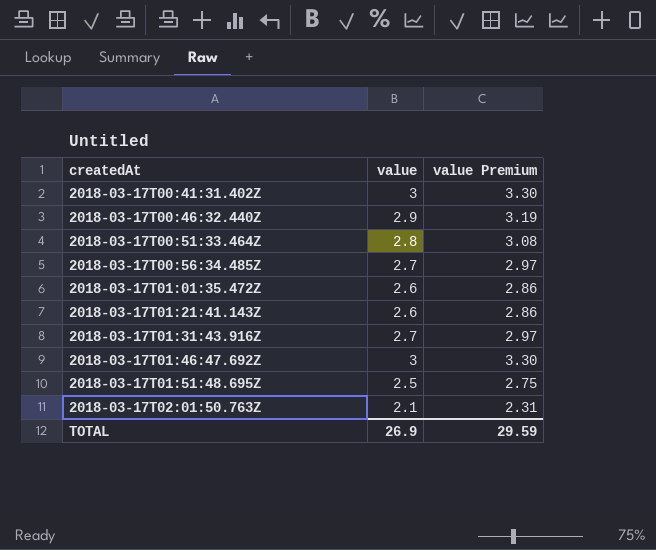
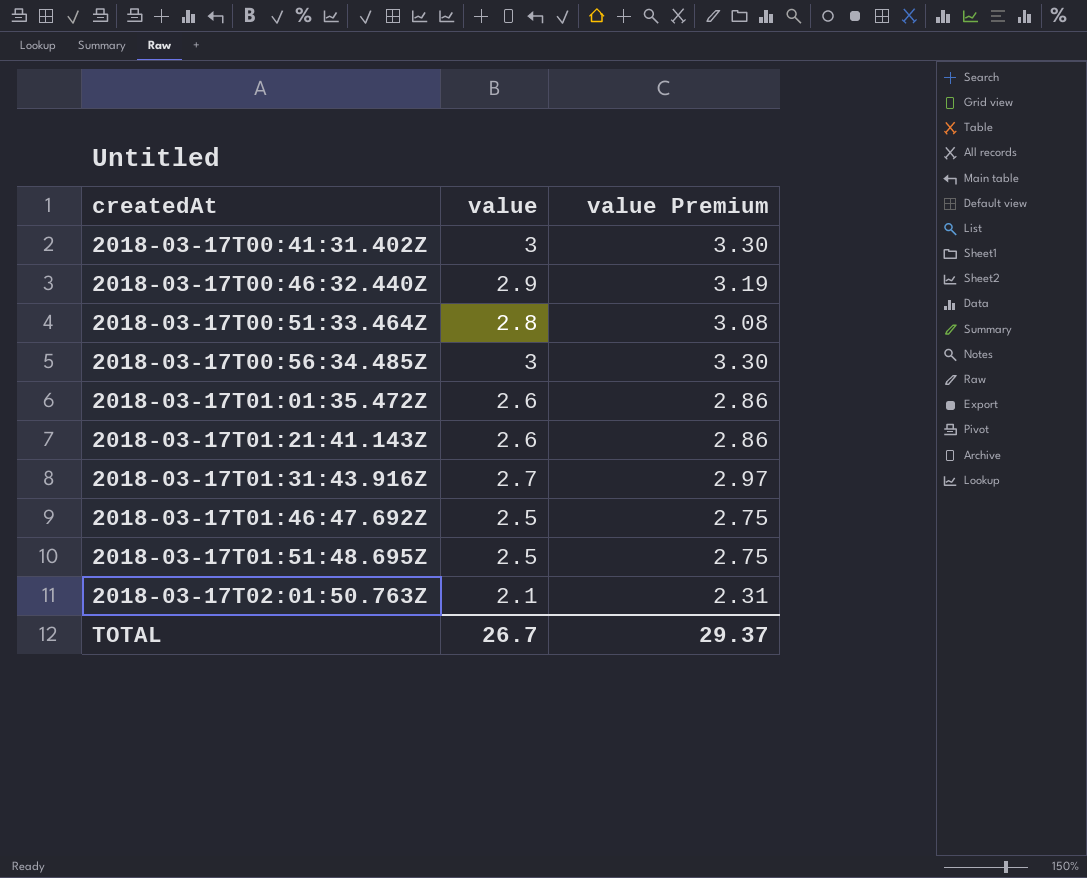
2018-03-17T00:56:34.485Z | value: 2.7 -> 3
2018-03-17T00:56:34.485Z | value Premium: 2.97 -> 3.30
2018-03-17T01:46:47.692Z | value: 3 -> 2.5
2018-03-17T01:46:47.692Z | value Premium: 3.30 -> 2.75
TOTAL | value: 26.9 -> 26.7
TOTAL | value Premium: 29.59 -> 29.37

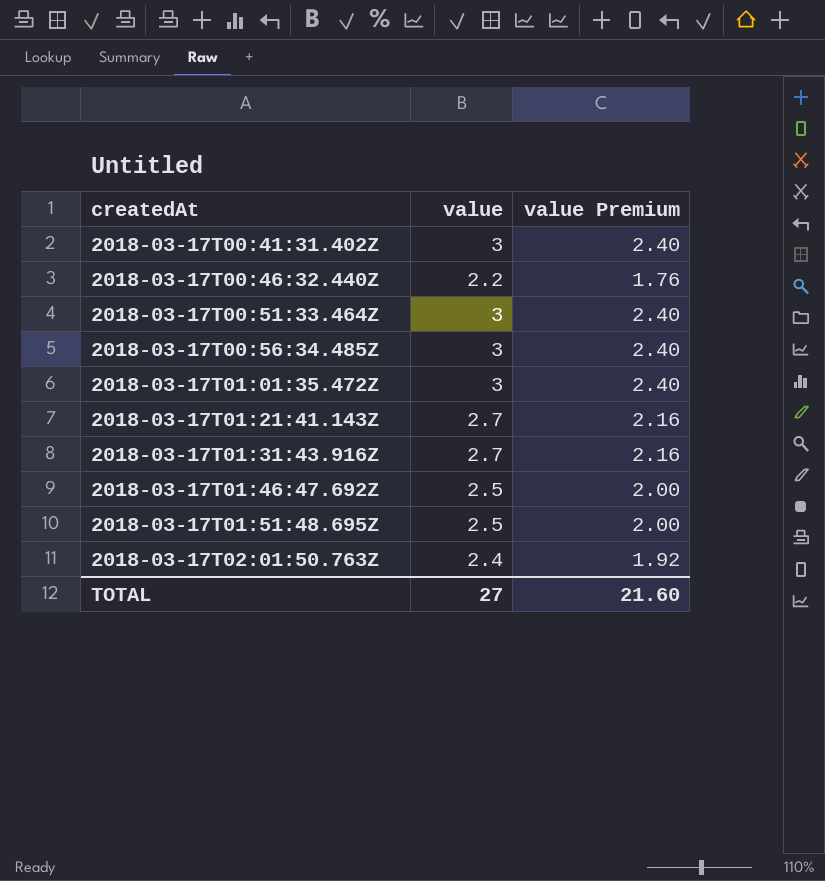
column value Premium | formula: [value] * 1.1 -> [value] * 0.8
2018-03-17T00:46:32.440Z | value: 2.9 -> 2.2
2018-03-17T00:51:33.464Z | value: 2.8 -> 3
2018-03-17T01:01:35.472Z | value: 2.6 -> 3
2018-03-17T01:21:41.143Z | value: 2.6 -> 2.7
2018-03-17T02:01:50.763Z | value: 2.1 -> 2.4
TOTAL | value: 26.7 -> 27
TOTAL | value Premium: 29.37 -> 21.60

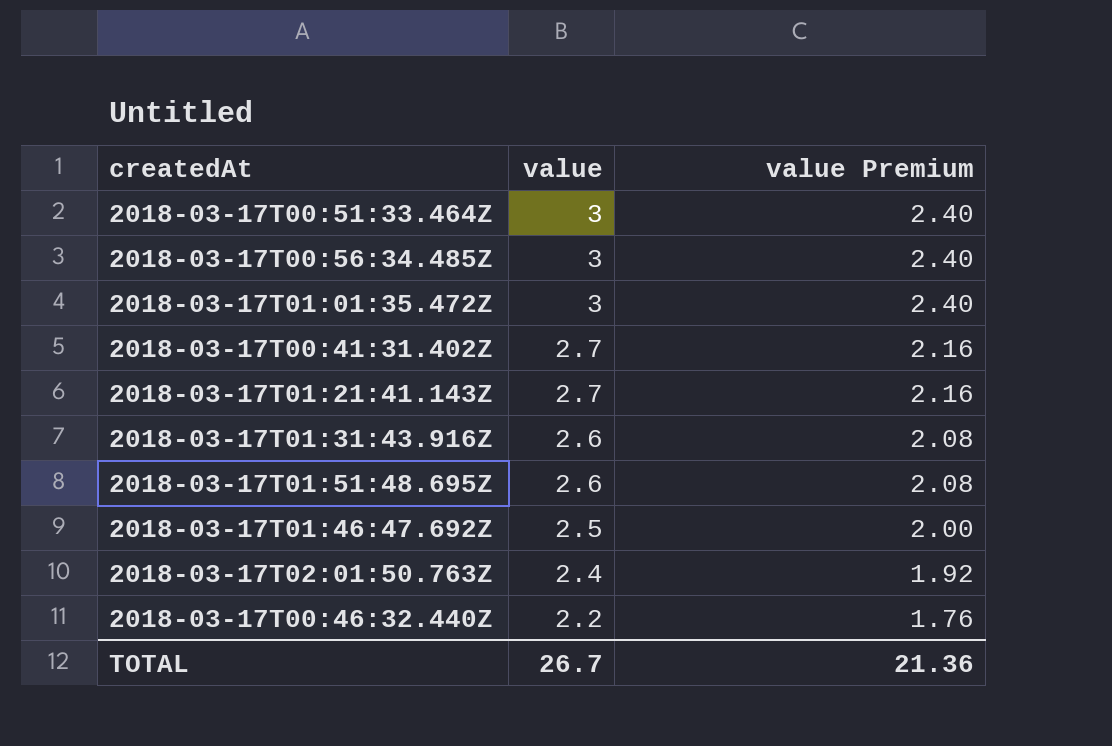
row order: createdAt ascending -> value descending
2018-03-17T00:41:31.402Z | value: 3 -> 2.7
2018-03-17T00:41:31.402Z | value Premium: 2.40 -> 2.16
2018-03-17T01:31:43.916Z | value: 2.7 -> 2.6
2018-03-17T01:31:43.916Z | value Premium: 2.16 -> 2.08
2018-03-17T01:51:48.695Z | value: 2.5 -> 2.6
2018-03-17T01:51:48.695Z | value Premium: 2.00 -> 2.08
TOTAL | value: 27 -> 26.7
TOTAL | value Premium: 21.60 -> 21.36

